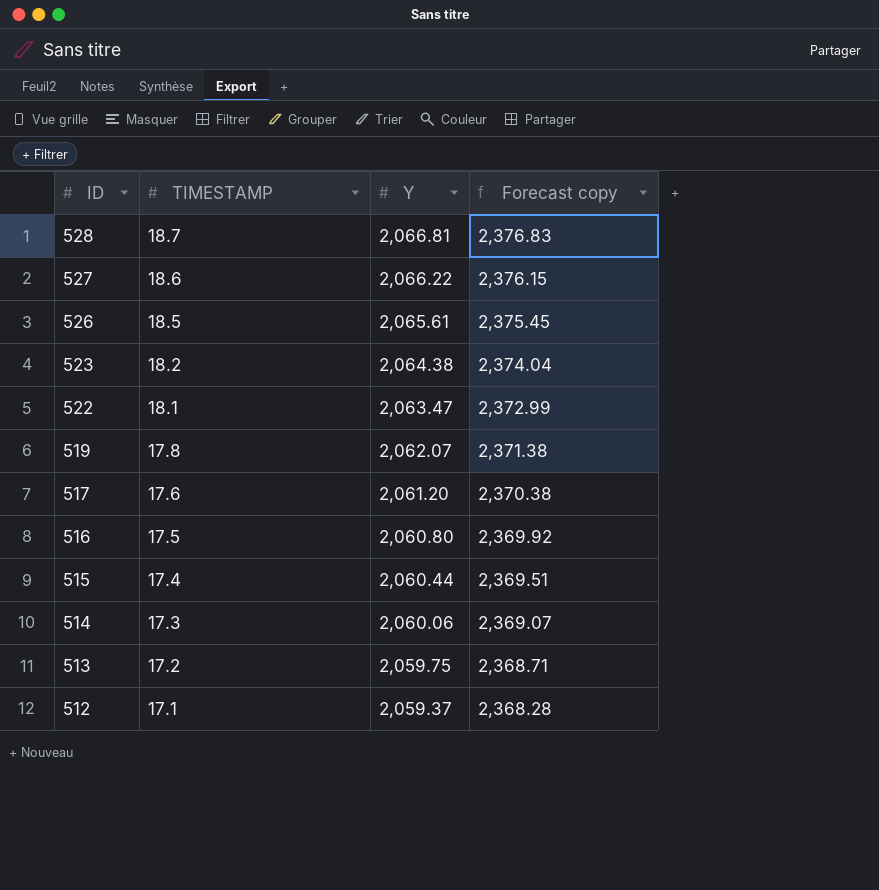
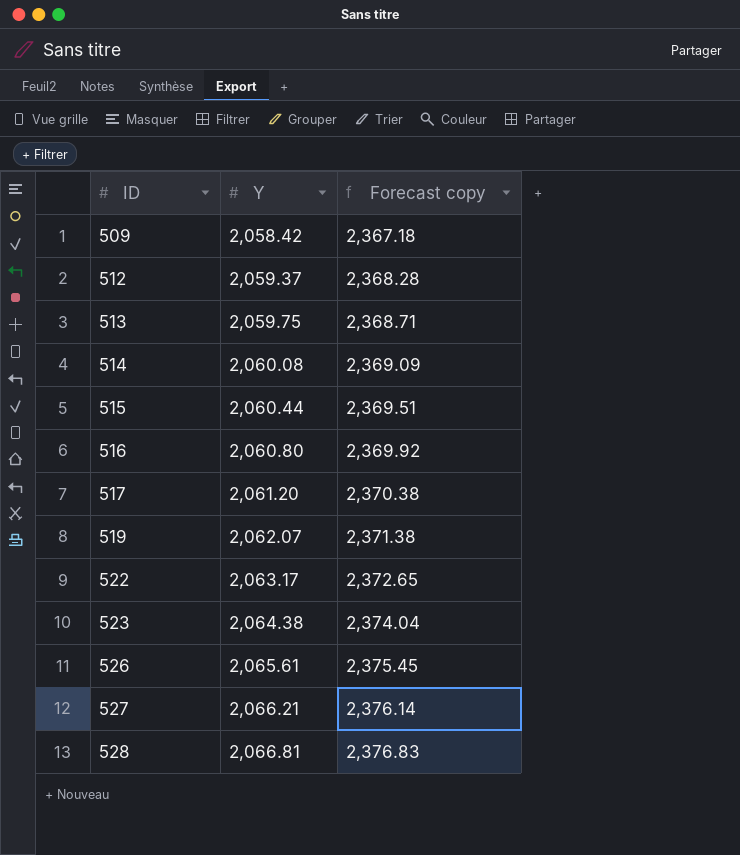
row order: ID descending -> ID ascending
column TIMESTAMP | position: 2 -> none
row 509: none -> 2,058.42 | 2,367.18
514 | Y: 2,060.06 -> 2,060.08
514 | Forecast copy: 2,369.07 -> 2,369.09
522 | Y: 2,063.47 -> 2,063.17
522 | Forecast copy: 2,372.99 -> 2,372.65
527 | Y: 2,066.22 -> 2,066.21
527 | Forecast copy: 2,376.15 -> 2,376.14

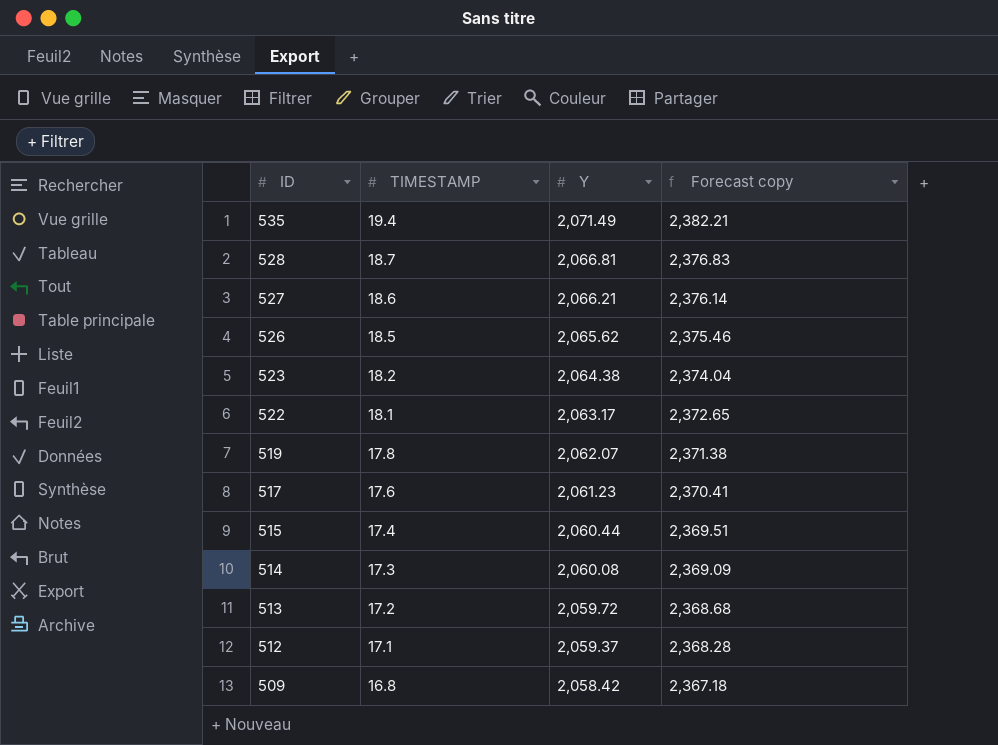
row order: ID ascending -> ID descending
column TIMESTAMP | position: none -> 2
row 516: 2,060.80 | 2,369.92 -> none
row 535: none -> 19.4 | 2,071.49 | 2,382.21
526 | Y: 2,065.61 -> 2,065.62
526 | Forecast copy: 2,375.45 -> 2,375.46
517 | Y: 2,061.20 -> 2,061.23
517 | Forecast copy: 2,370.38 -> 2,370.41
513 | Y: 2,059.75 -> 2,059.72
513 | Forecast copy: 2,368.71 -> 2,368.68

